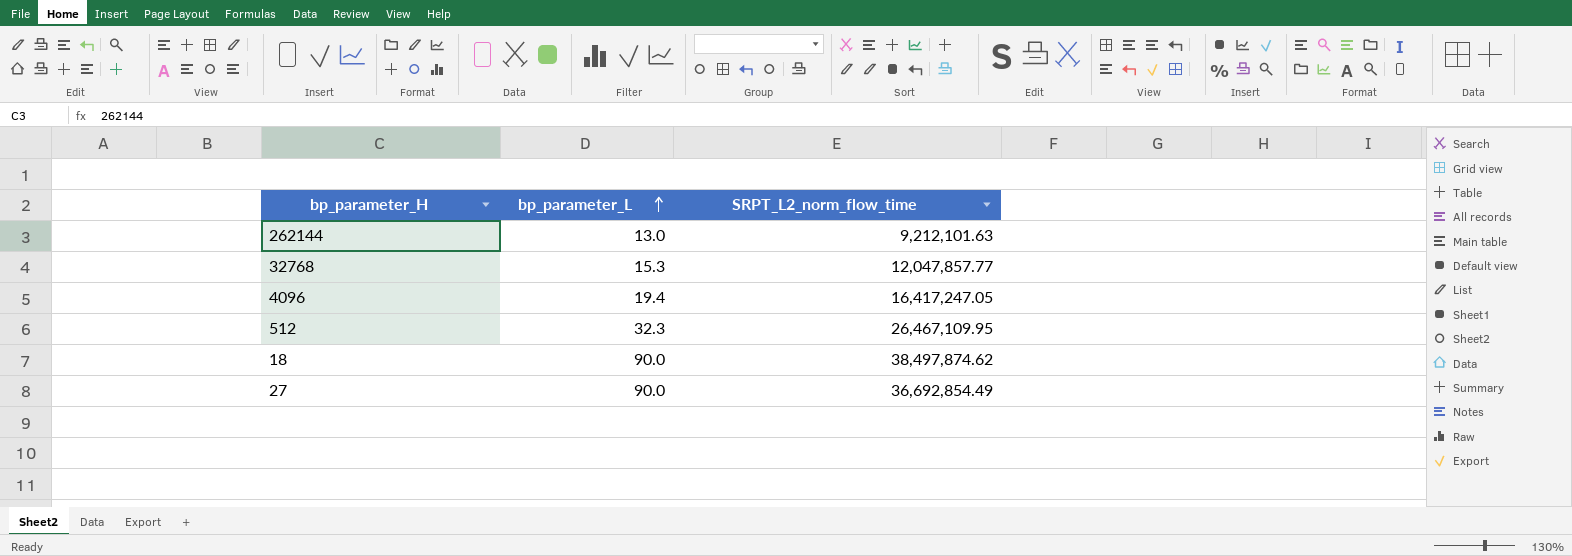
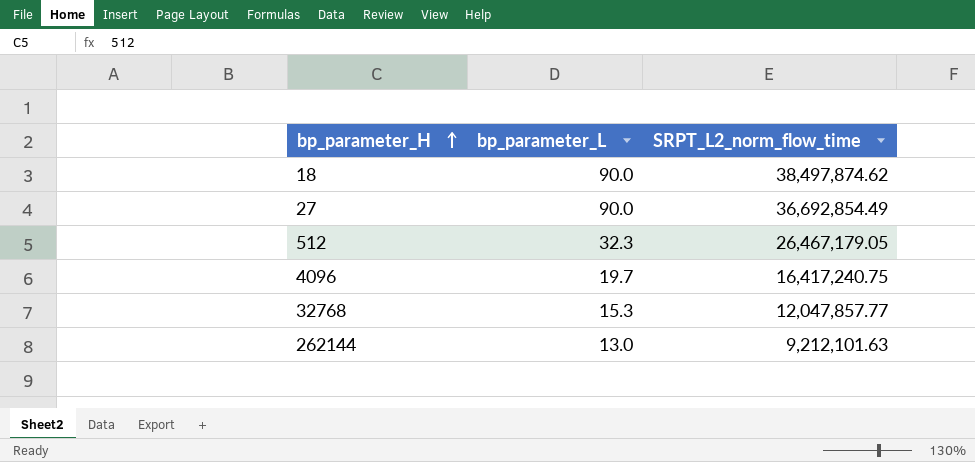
row order: bp_parameter_L ascending -> bp_parameter_H ascending
512 | SRPT_L2_norm_flow_time: 26,467,109.95 -> 26,467,179.05
4096 | bp_parameter_L: 19.4 -> 19.7
4096 | SRPT_L2_norm_flow_time: 16,417,247.05 -> 16,417,240.75

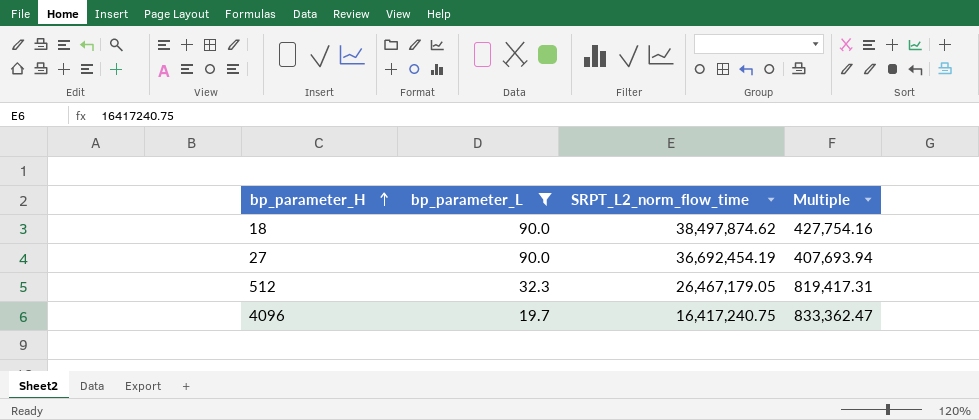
filter: none -> bp_parameter_L >= 19.7
column Multiple | formula: none -> [SRPT_L2_norm_flow_time] / [bp_parameter_L]
27 | SRPT_L2_norm_flow_time: 36,692,854.49 -> 36,692,454.19

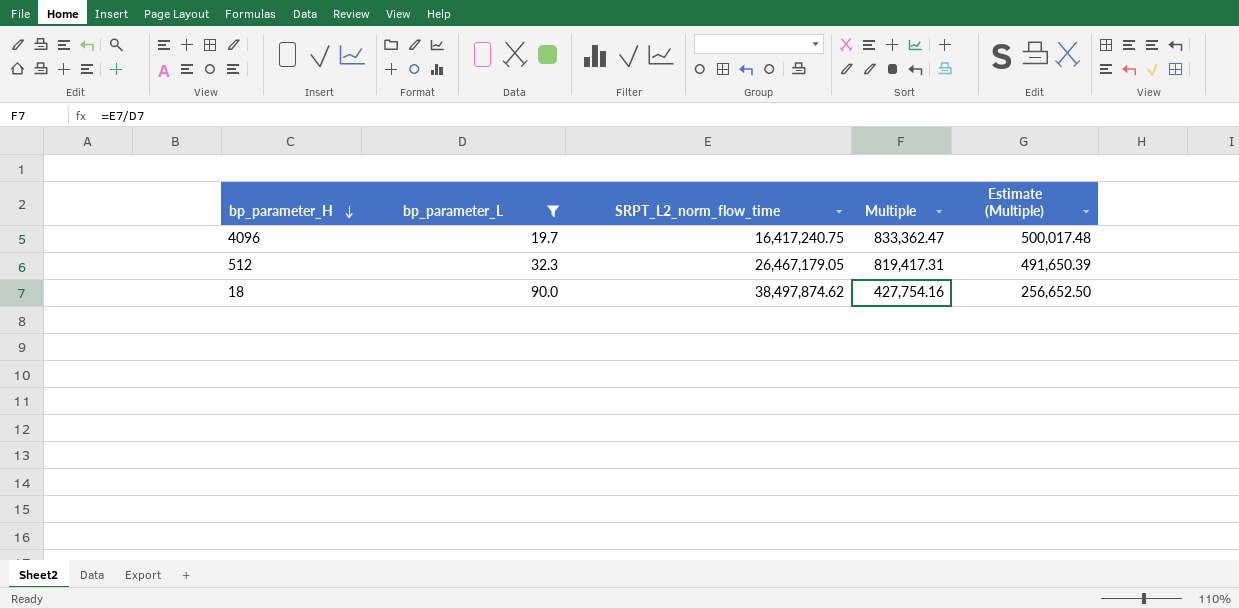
row order: bp_parameter_H ascending -> bp_parameter_H descending
column Estimate (Multiple) | formula: none -> [Multiple] * 0.6
row 27: 90.0 | 36,692,454.19 | 407,693.94 -> none

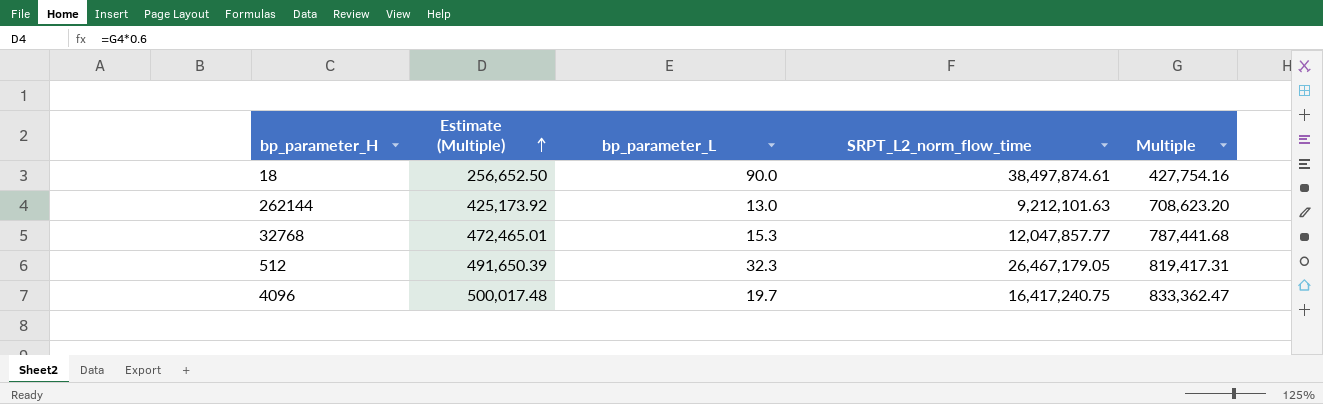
filter: bp_parameter_L >= 19.7 -> none
row order: bp_parameter_H descending -> Estimate (Multiple) ascending
column Estimate (Multiple) | position: 5 -> 2
18 | SRPT_L2_norm_flow_time: 38,497,874.62 -> 38,497,874.61

